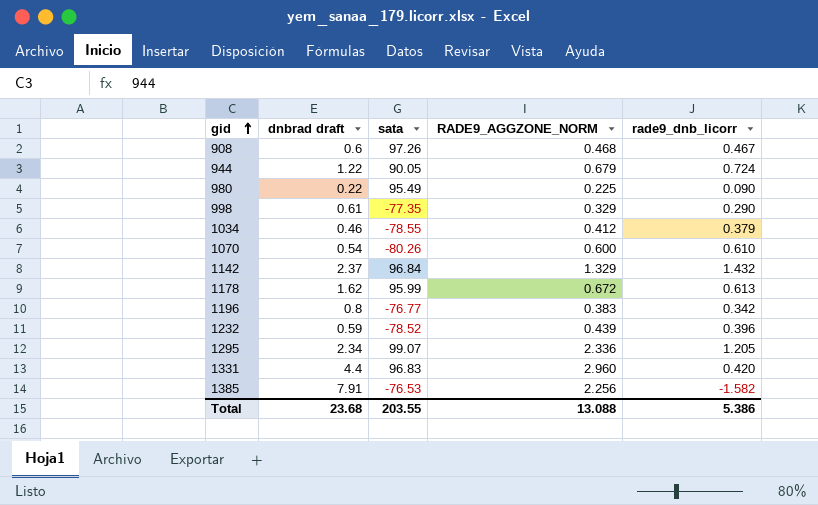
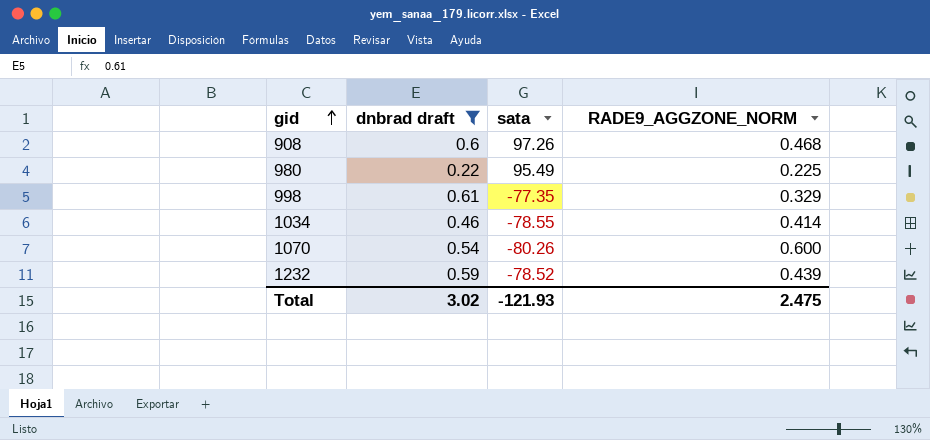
filter: none -> dnbrad draft <= 0.61
column rade9_dnb_licorr | position: 5 -> none
1034 | RADE9_AGGZONE_NORM: 0.412 -> 0.414
Total | dnbrad draft: 23.68 -> 3.02
Total | sata: 203.55 -> -121.93
Total | RADE9_AGGZONE_NORM: 13.088 -> 2.475

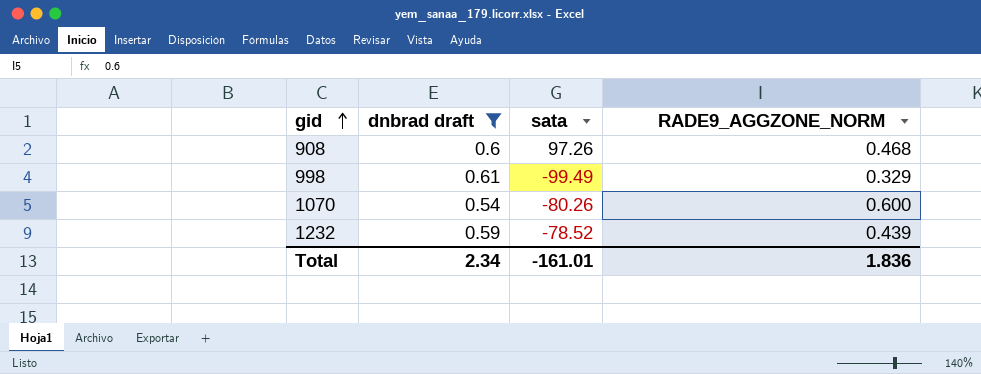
row 980: 0.22 | 95.49 | 0.225 -> none
row 1034: 0.46 | -78.55 | 0.414 -> none
998 | sata: -77.35 -> -99.49
Total | dnbrad draft: 3.02 -> 2.34
Total | sata: -121.93 -> -161.01
Total | RADE9_AGGZONE_NORM: 2.475 -> 1.836

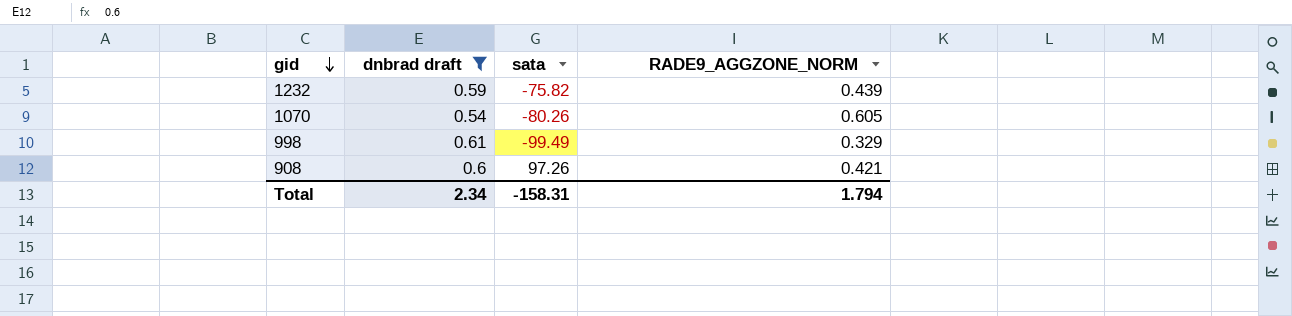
row order: gid ascending -> gid descending
1232 | sata: -78.52 -> -75.82
1070 | RADE9_AGGZONE_NORM: 0.600 -> 0.605
908 | RADE9_AGGZONE_NORM: 0.468 -> 0.421
Total | sata: -161.01 -> -158.31
Total | RADE9_AGGZONE_NORM: 1.836 -> 1.794

